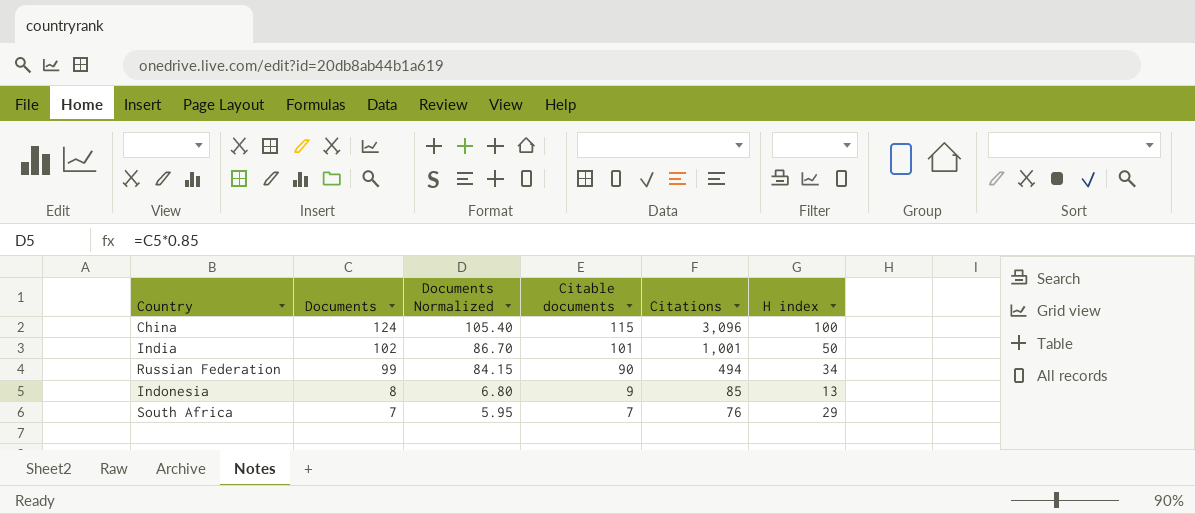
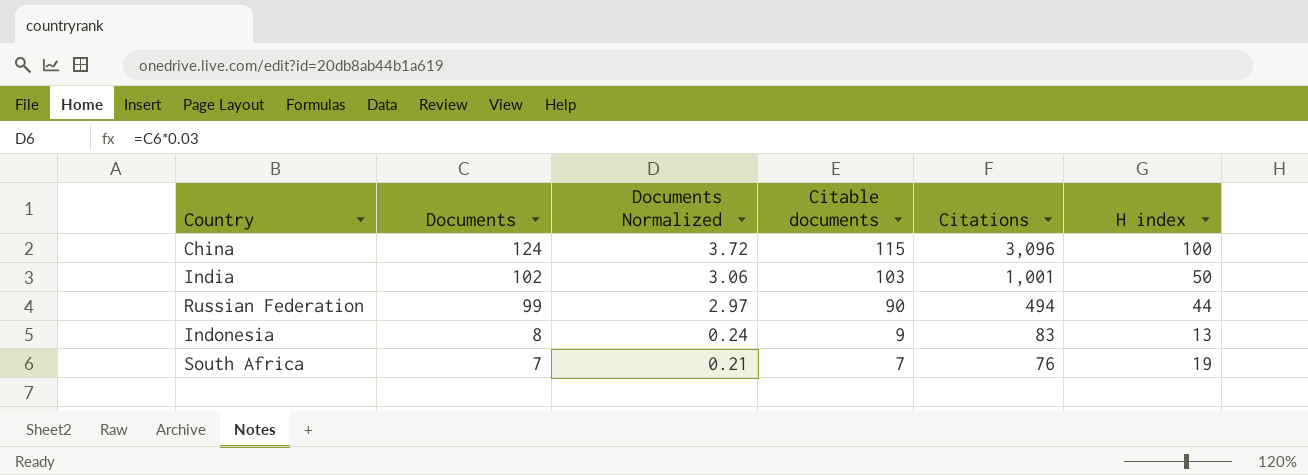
column Documents Normalized | formula: [Documents] * 0.85 -> [Documents] * 0.03
India | Citable documents: 101 -> 103
Russian Federation | H index: 34 -> 44
Indonesia | Citations: 85 -> 83
South Africa | H index: 29 -> 19

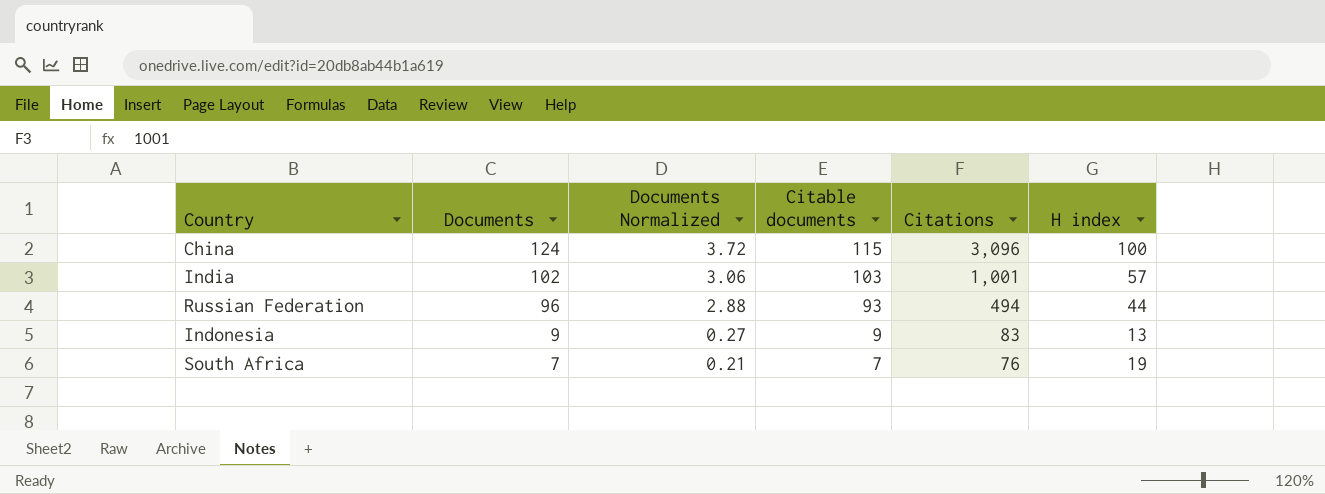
India | H index: 50 -> 57
Russian Federation | Documents: 99 -> 96
Russian Federation | Documents Normalized: 2.97 -> 2.88
Russian Federation | Citable documents: 90 -> 93
Indonesia | Documents: 8 -> 9
Indonesia | Documents Normalized: 0.24 -> 0.27

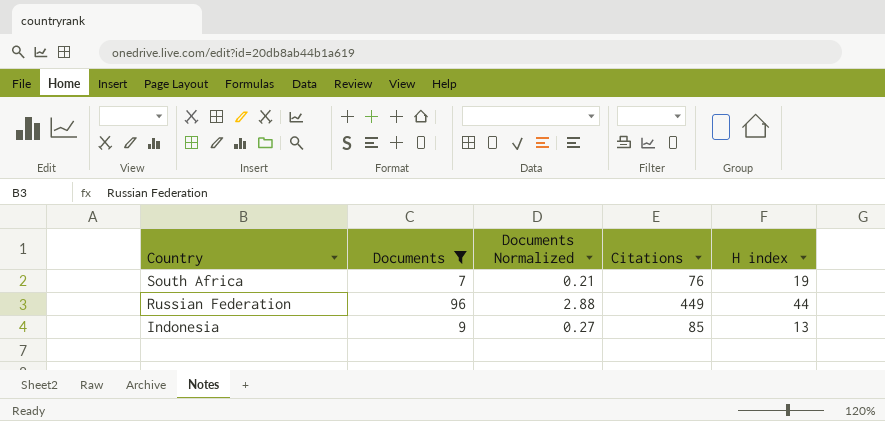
filter: none -> Documents <= 96
row order: Documents descending -> Country descending
column Citable documents | position: 4 -> none
Russian Federation | Citations: 494 -> 449
Indonesia | Citations: 83 -> 85

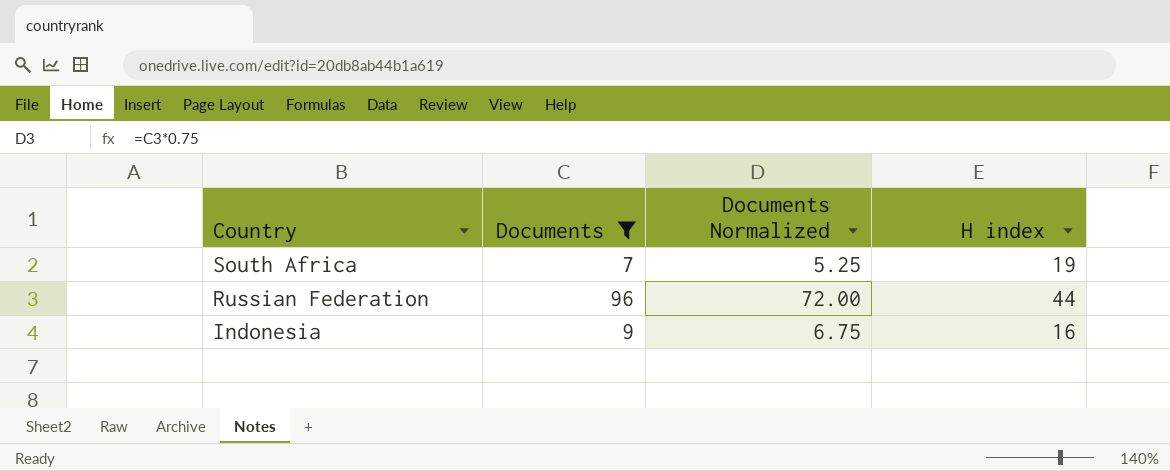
column Citations | position: 4 -> none
column Documents Normalized | formula: [Documents] * 0.03 -> [Documents] * 0.75
Indonesia | H index: 13 -> 16

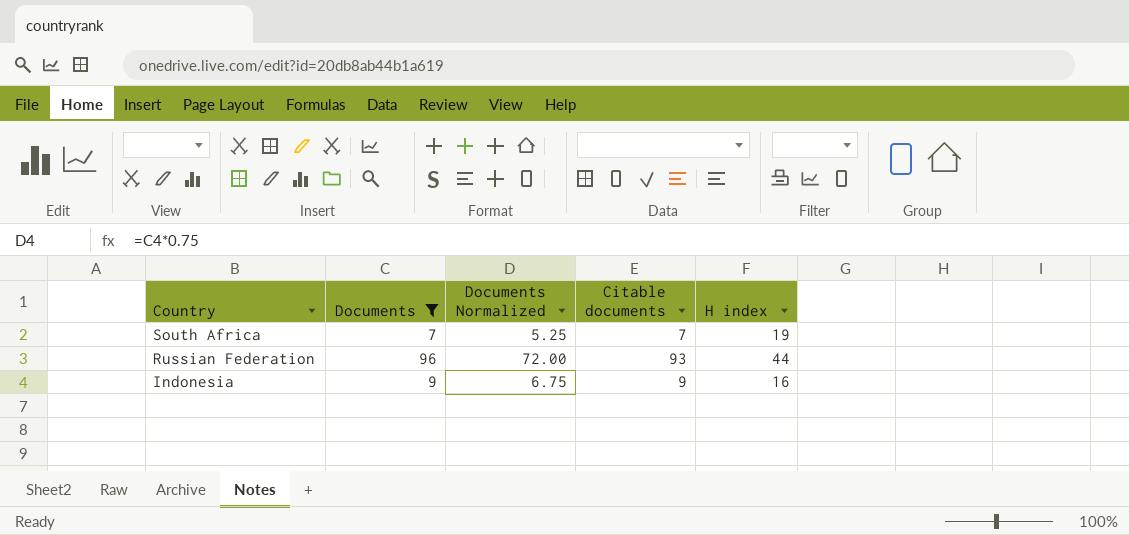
column Citable documents | position: none -> 4

